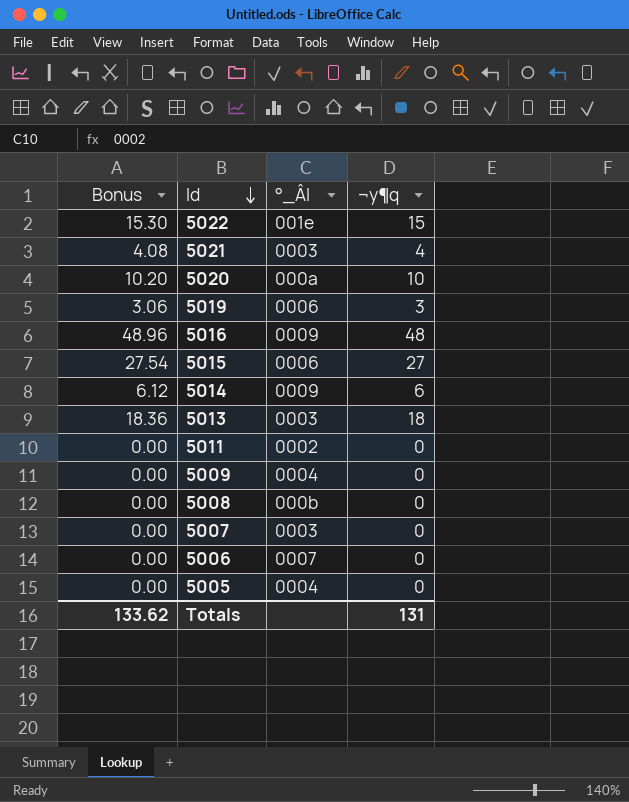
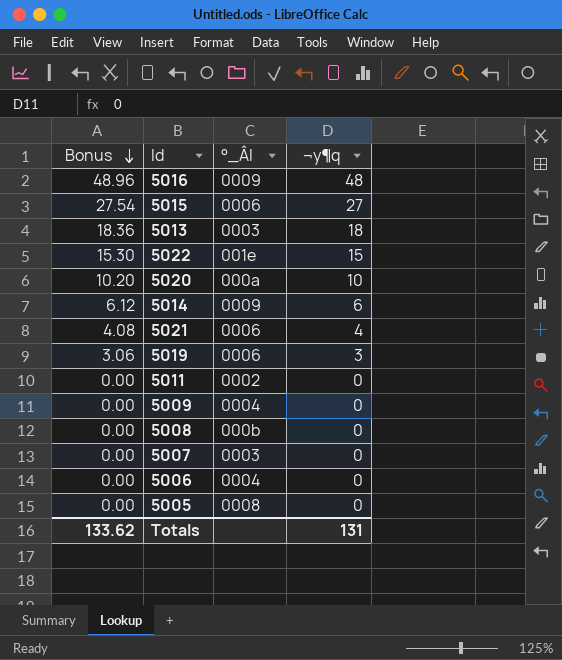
row order: Id descending -> Bonus descending
5021 | °_ÂI: 0003 -> 0006
5006 | °_ÂI: 0007 -> 0004
5005 | °_ÂI: 0004 -> 0008

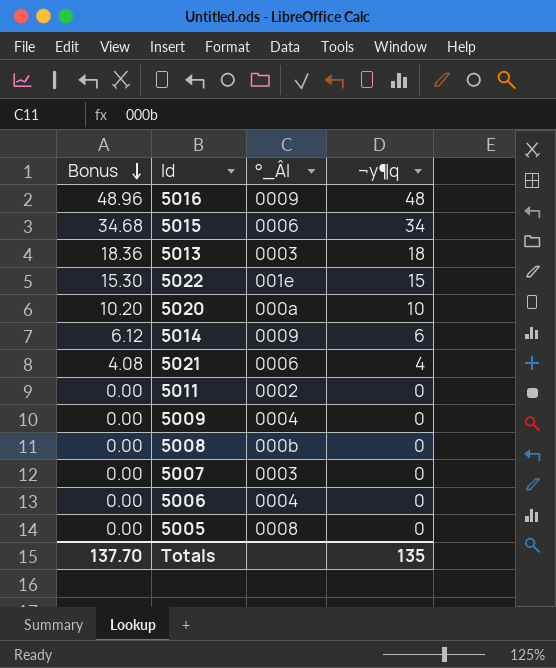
row 5019: 3.06 | 0006 | 3 -> none
5015 | Bonus: 27.54 -> 34.68
5015 | ¬y¶q: 27 -> 34
Totals | Bonus: 133.62 -> 137.70
Totals | ¬y¶q: 131 -> 135

